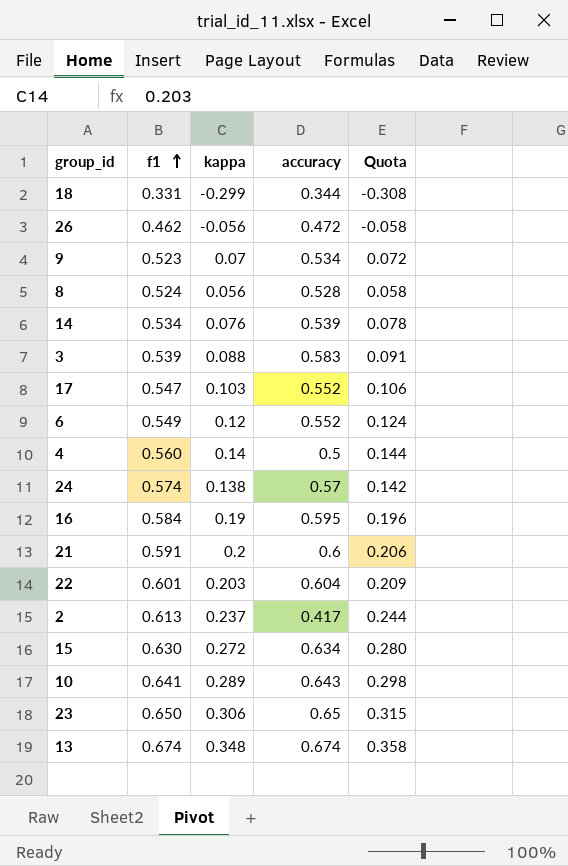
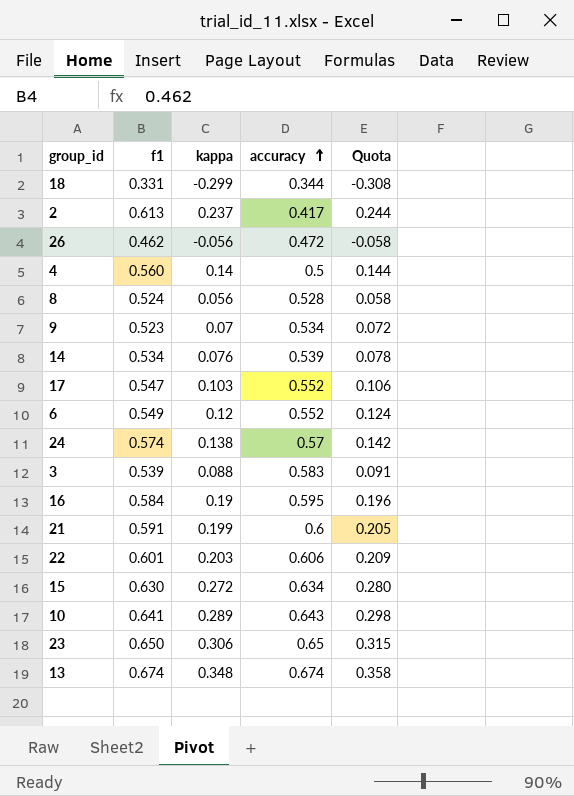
row order: f1 ascending -> accuracy ascending
21 | kappa: 0.2 -> 0.199
21 | Quota: 0.206 -> 0.205
22 | accuracy: 0.604 -> 0.606

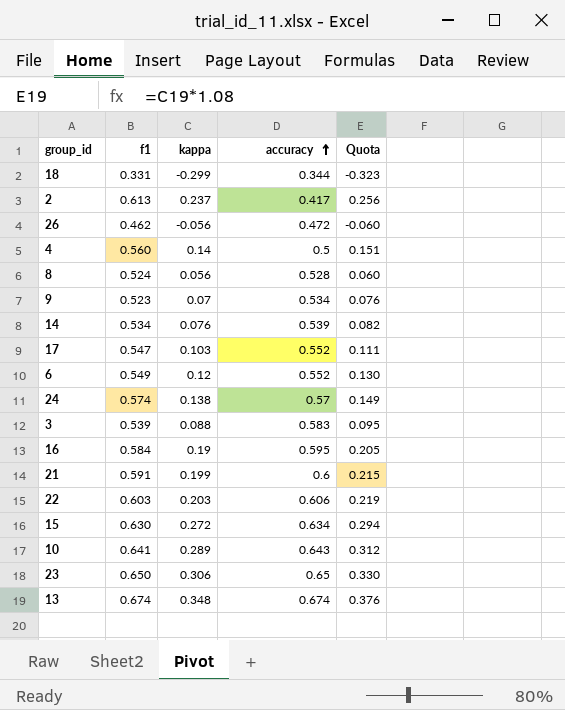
column Quota | formula: [kappa] * 1.03 -> [kappa] * 1.08
22 | f1: 0.601 -> 0.603

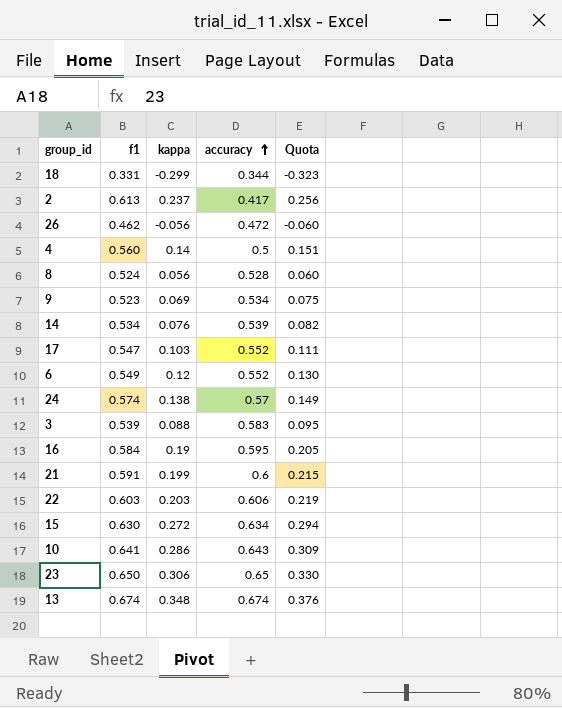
9 | kappa: 0.07 -> 0.069
9 | Quota: 0.076 -> 0.075
10 | kappa: 0.289 -> 0.286
10 | Quota: 0.312 -> 0.309

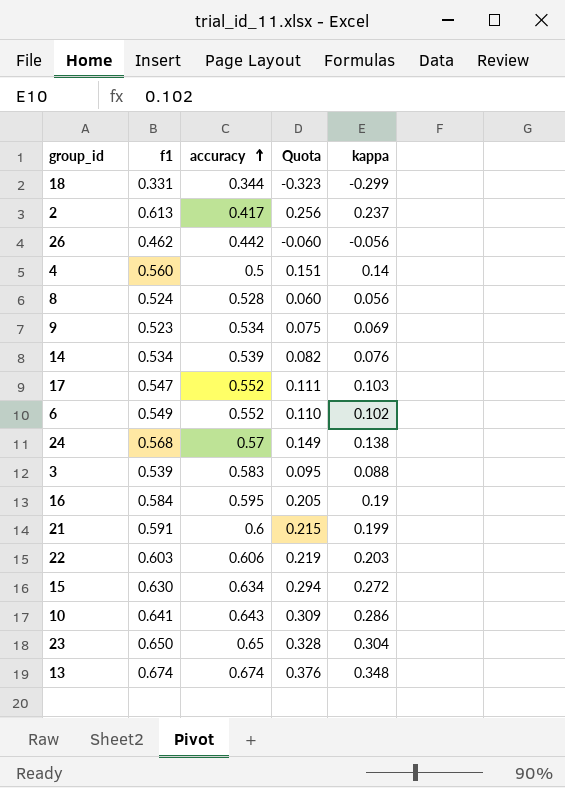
column kappa | position: 3 -> 5
26 | accuracy: 0.472 -> 0.442
6 | Quota: 0.130 -> 0.110
6 | kappa: 0.12 -> 0.102
24 | f1: 0.574 -> 0.568
23 | Quota: 0.330 -> 0.328
23 | kappa: 0.306 -> 0.304

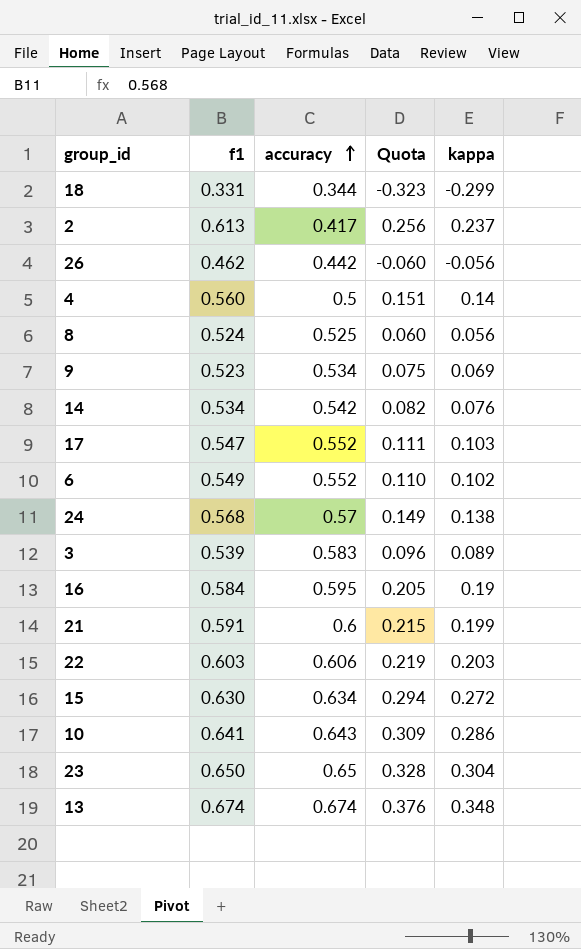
8 | accuracy: 0.528 -> 0.525
14 | accuracy: 0.539 -> 0.542
3 | Quota: 0.095 -> 0.096
3 | kappa: 0.088 -> 0.089

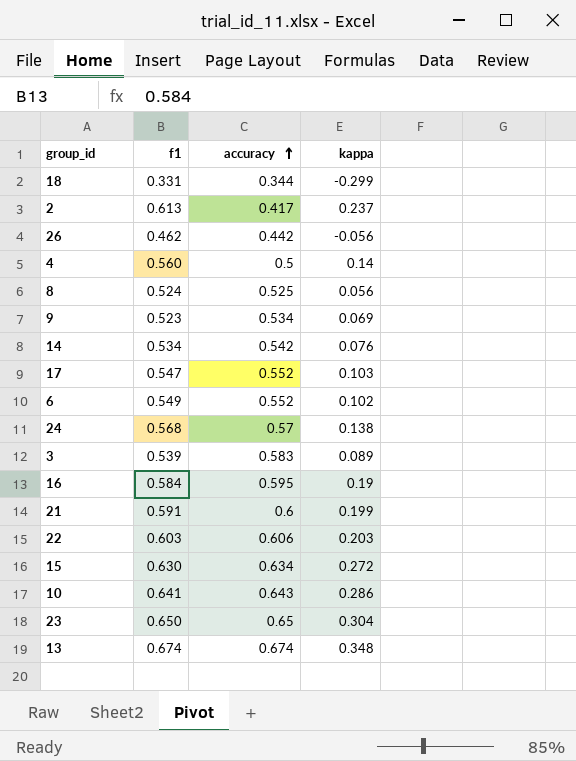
column Quota | formula: [kappa] * 1.08 -> none

